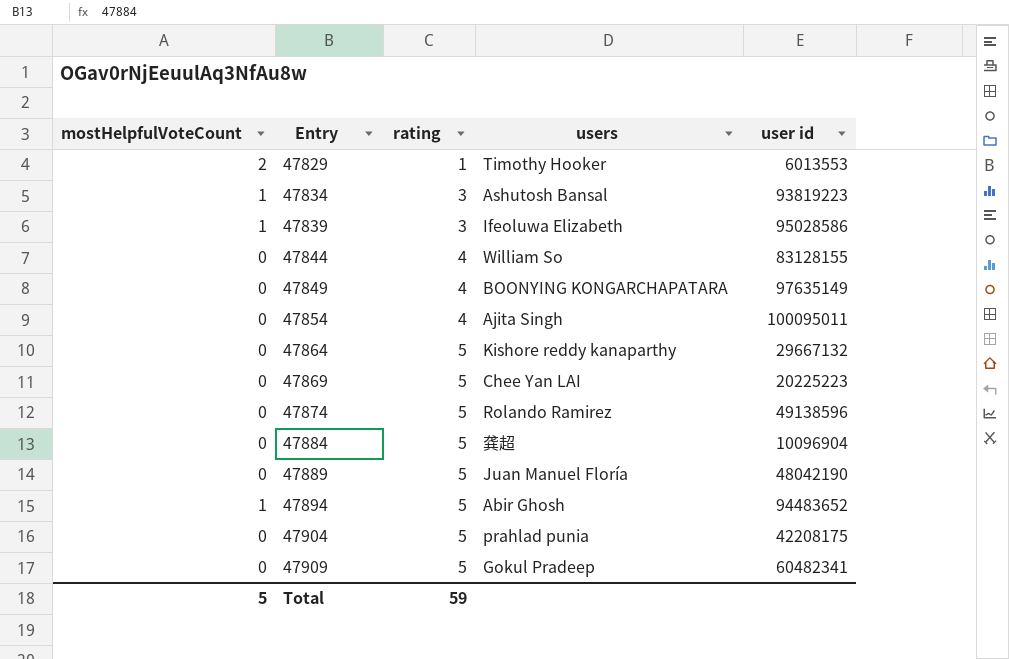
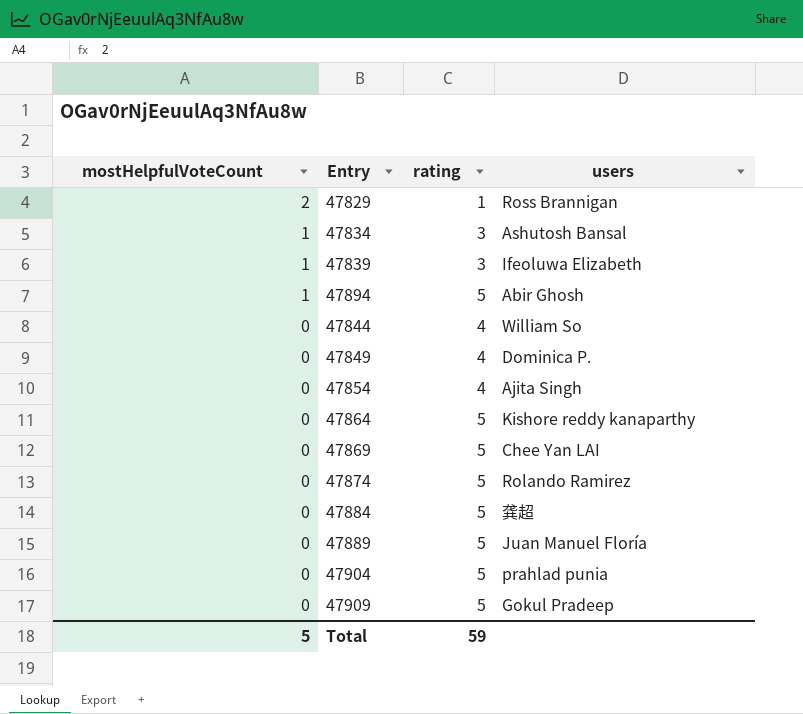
row order: Entry ascending -> mostHelpfulVoteCount descending
column user id | position: 5 -> none
47829 | users: Timothy Hooker -> Ross Brannigan
47849 | users: BOONYING KONGARCHAPATARA -> Dominica P.

